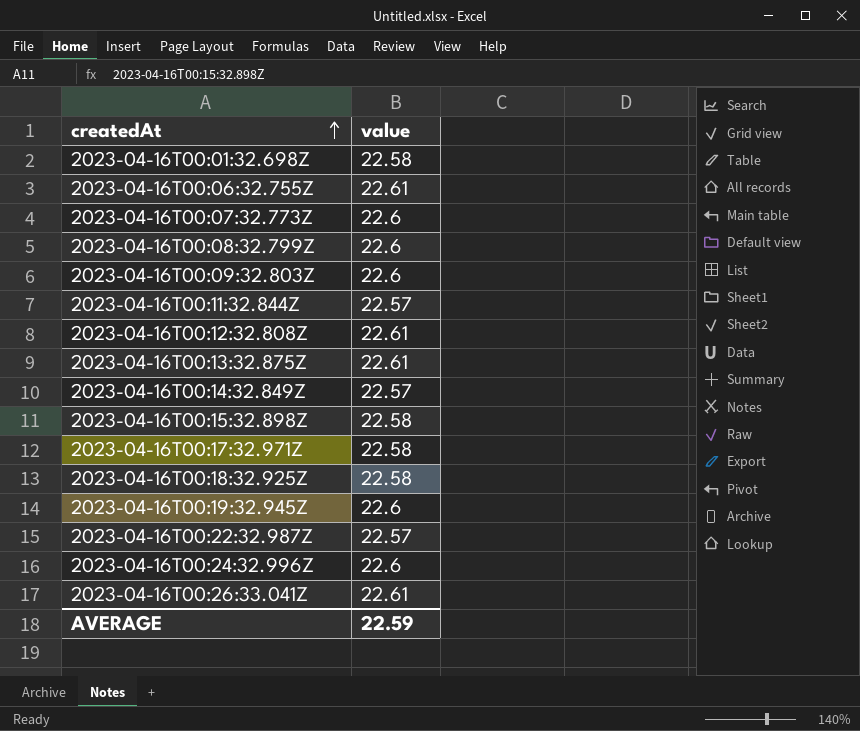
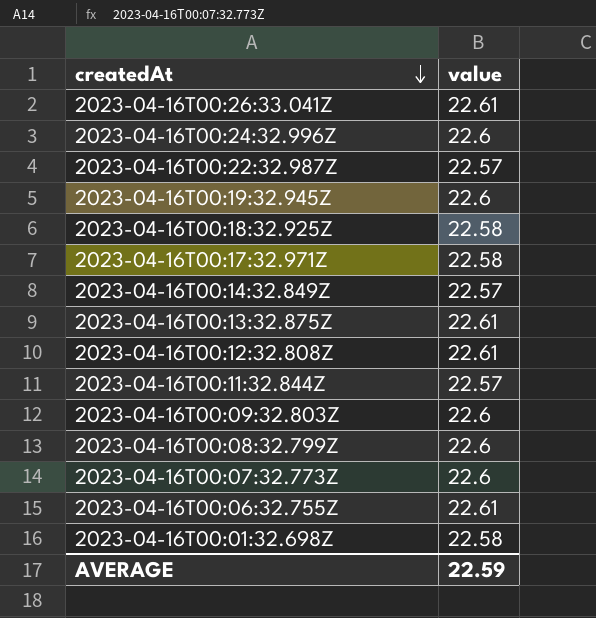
row order: createdAt ascending -> createdAt descending
row 2023-04-16T00:15:32.898Z: 22.58 -> none

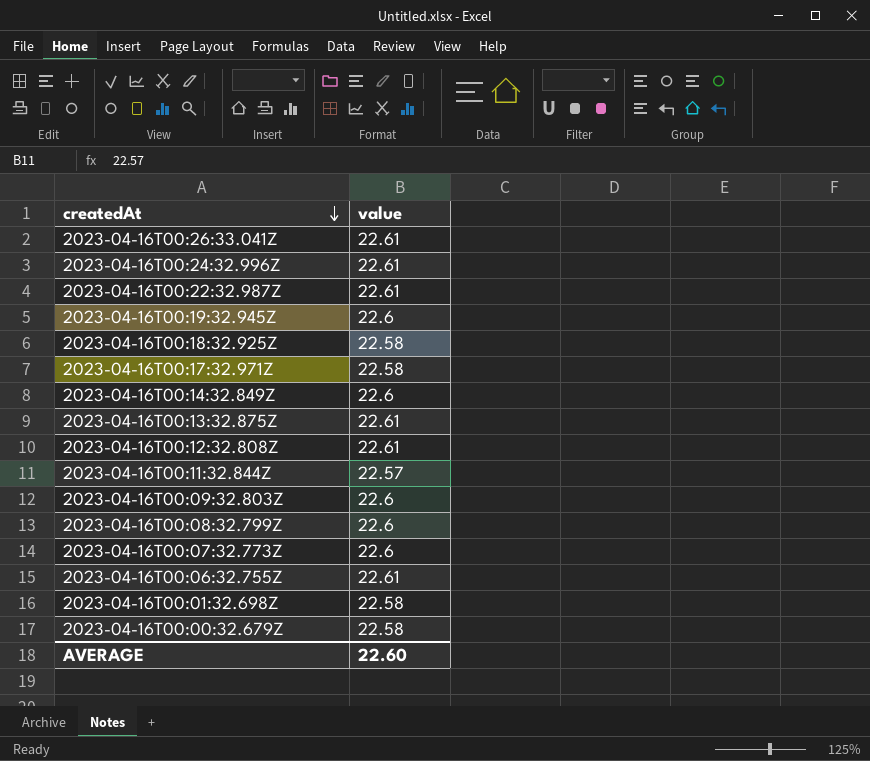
2023-04-16T00:24:32.996Z | value: 22.6 -> 22.61
2023-04-16T00:22:32.987Z | value: 22.57 -> 22.61
2023-04-16T00:14:32.849Z | value: 22.57 -> 22.6
row 2023-04-16T00:00:32.679Z: none -> 22.58
AVERAGE | value: 22.59 -> 22.60

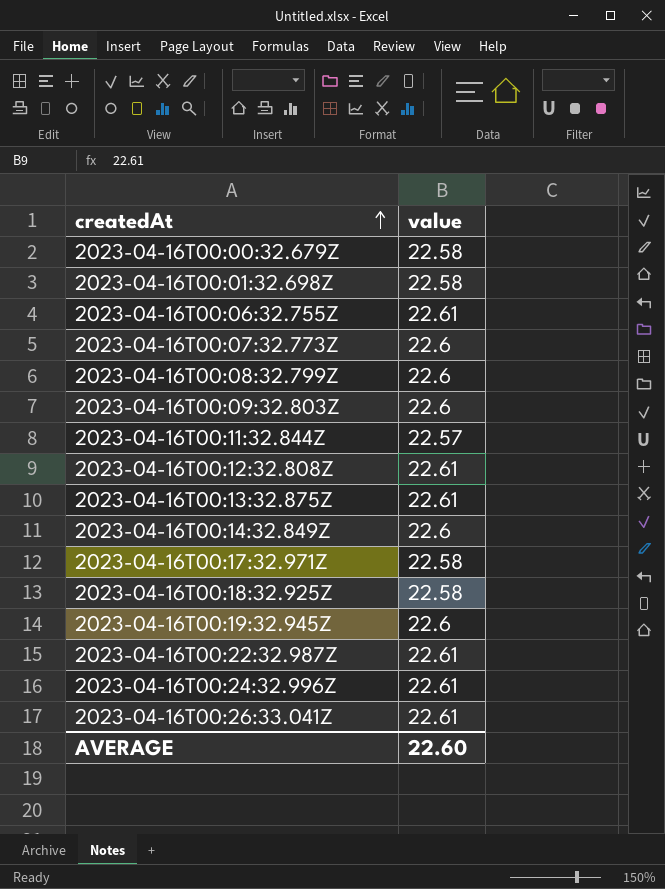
row order: createdAt descending -> createdAt ascending

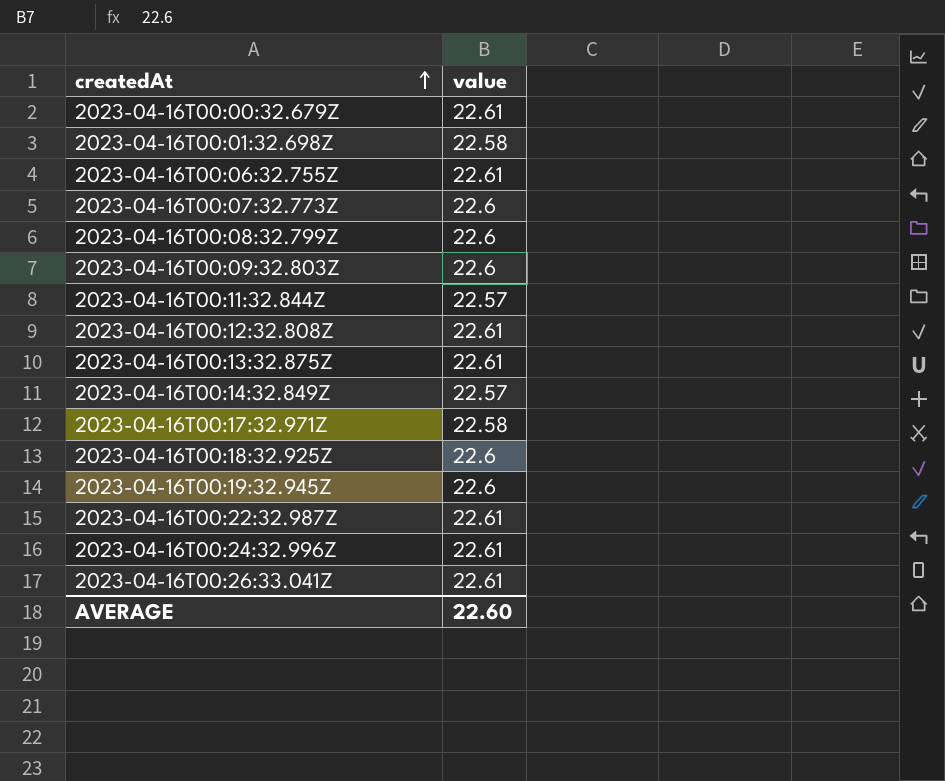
2023-04-16T00:00:32.679Z | value: 22.58 -> 22.61
2023-04-16T00:14:32.849Z | value: 22.6 -> 22.57
2023-04-16T00:18:32.925Z | value: 22.58 -> 22.6

